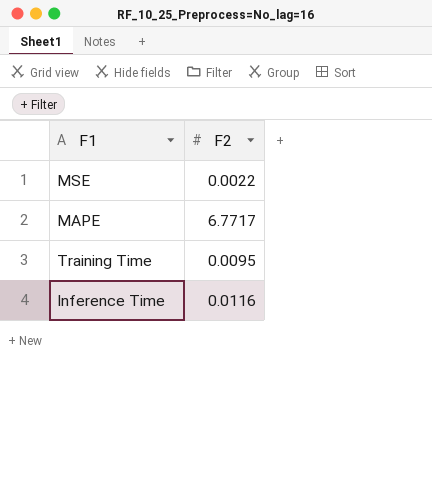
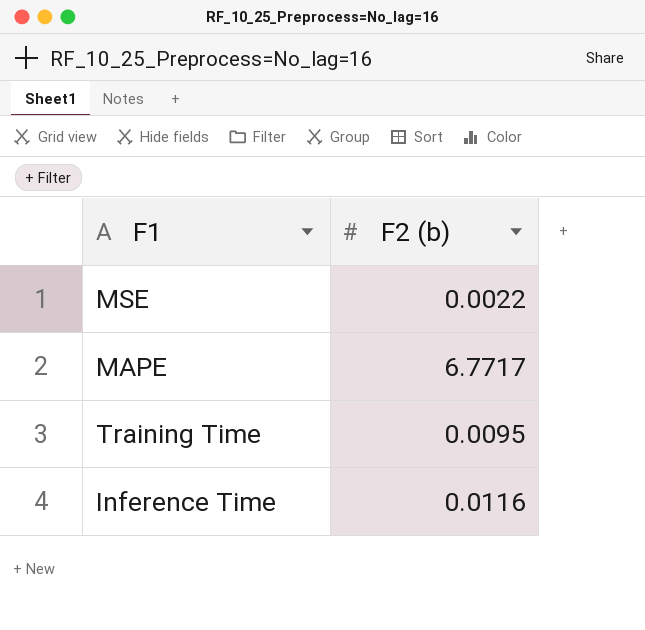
column name: F2 -> F2 (b)

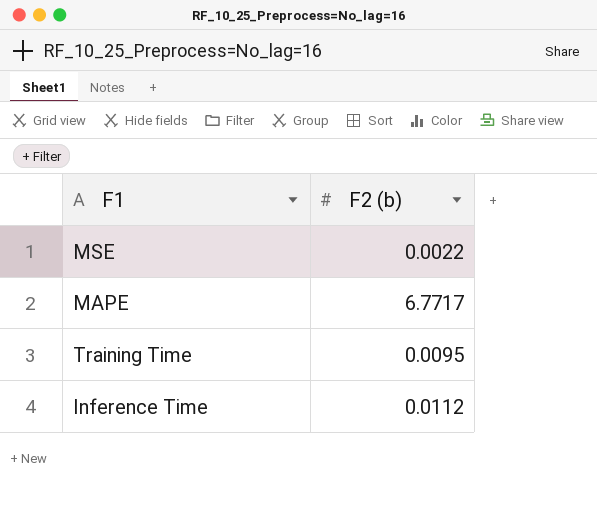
Inference Time | F2 (b): 0.0116 -> 0.0112

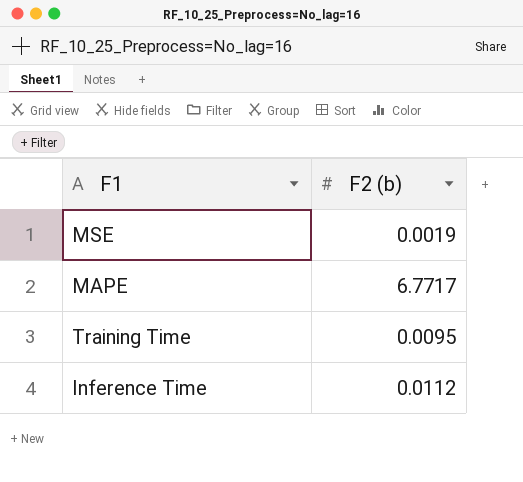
MSE | F2 (b): 0.0022 -> 0.0019

